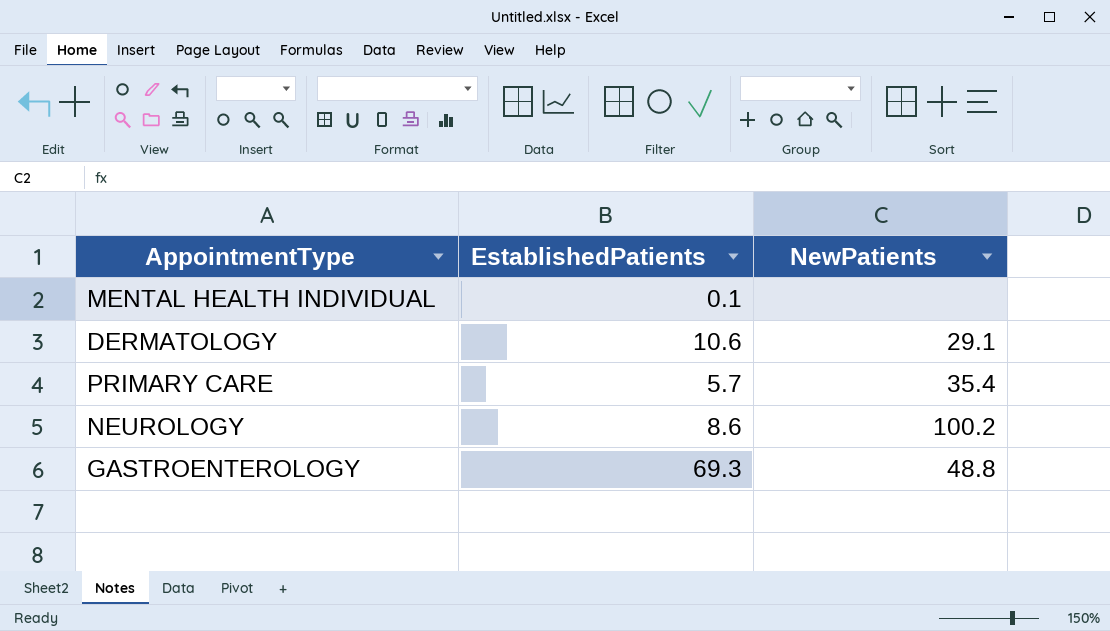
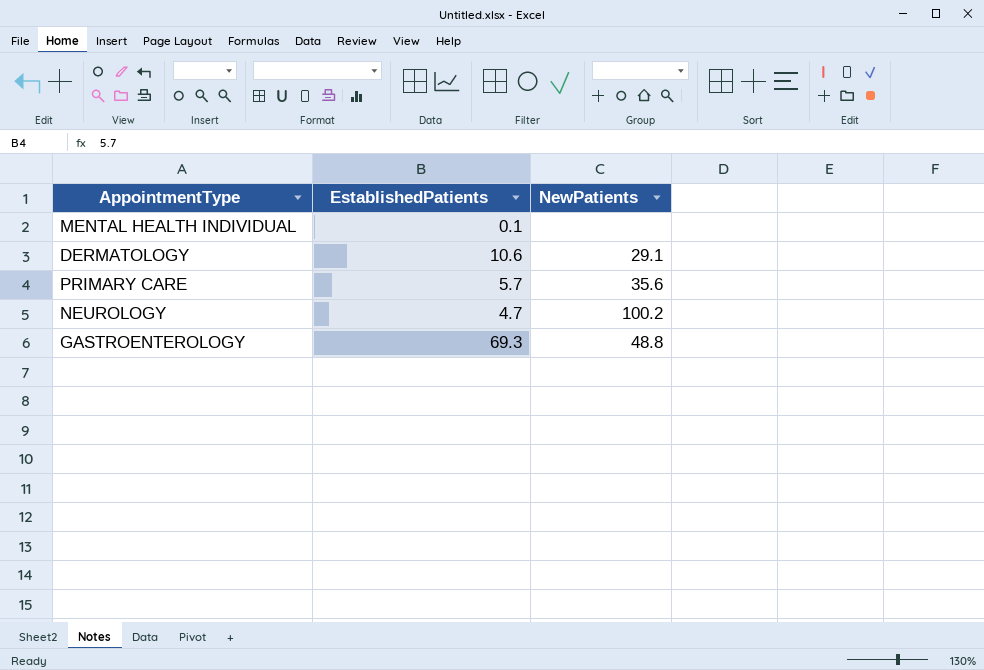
PRIMARY CARE | NewPatients: 35.4 -> 35.6
NEUROLOGY | EstablishedPatients: 8.6 -> 4.7

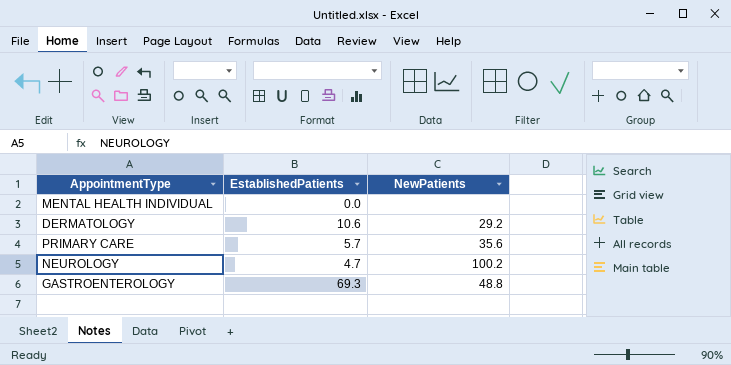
MENTAL HEALTH INDIVIDUAL | EstablishedPatients: 0.1 -> 0.0
DERMATOLOGY | NewPatients: 29.1 -> 29.2

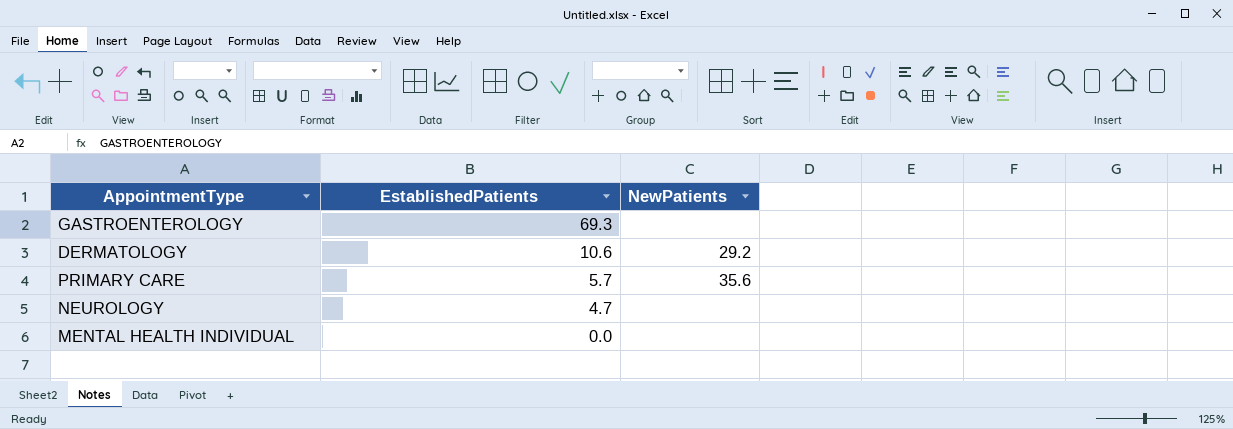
row order: none -> EstablishedPatients descending
GASTROENTEROLOGY | NewPatients: 48.8 -> none
NEUROLOGY | NewPatients: 100.2 -> none

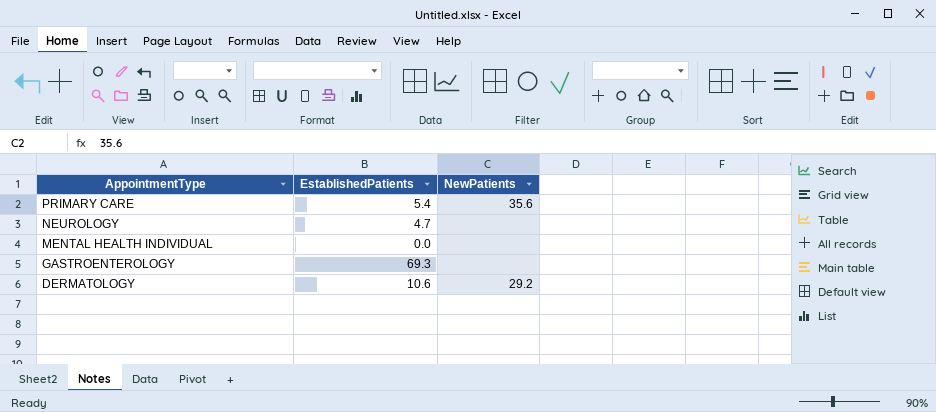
row order: EstablishedPatients descending -> AppointmentType descending
PRIMARY CARE | EstablishedPatients: 5.7 -> 5.4

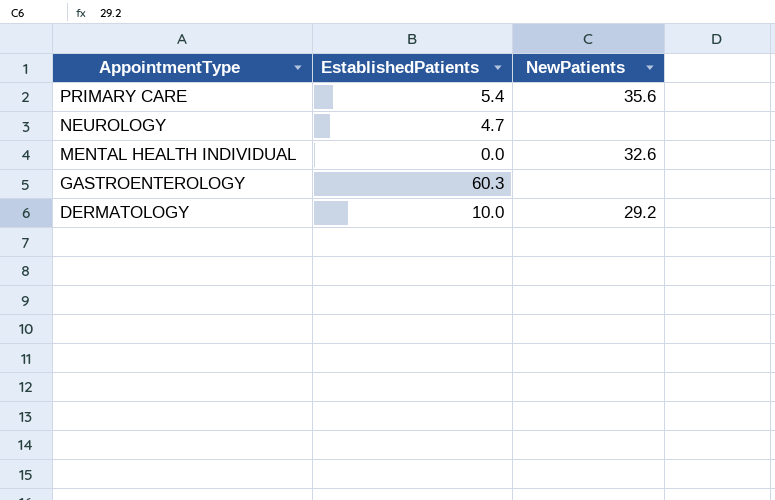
MENTAL HEALTH INDIVIDUAL | NewPatients: none -> 32.6
GASTROENTEROLOGY | EstablishedPatients: 69.3 -> 60.3
DERMATOLOGY | EstablishedPatients: 10.6 -> 10.0

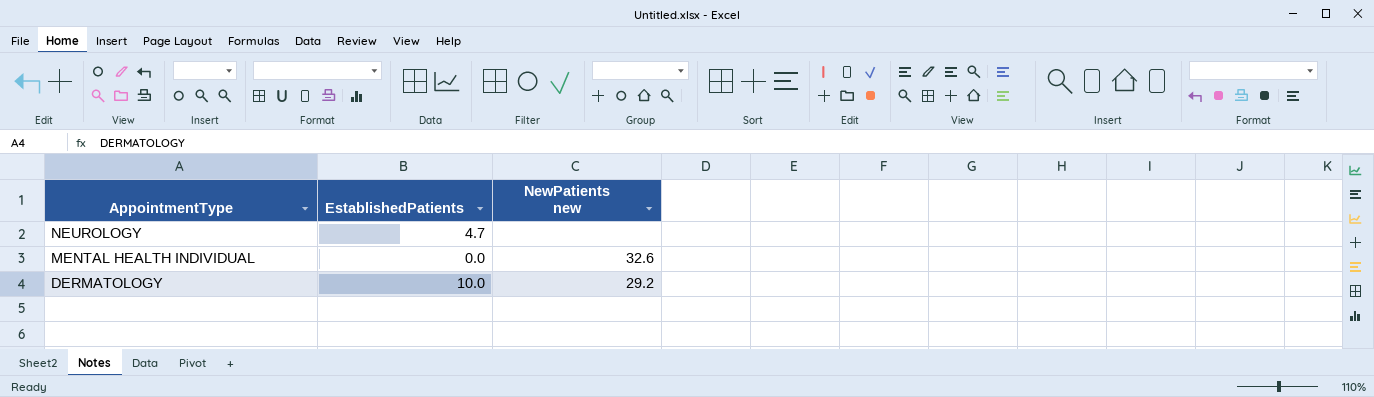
column name: NewPatients -> NewPatients new
row PRIMARY CARE: 5.4 | 35.6 -> none
row GASTROENTEROLOGY: 60.3 | none -> none

